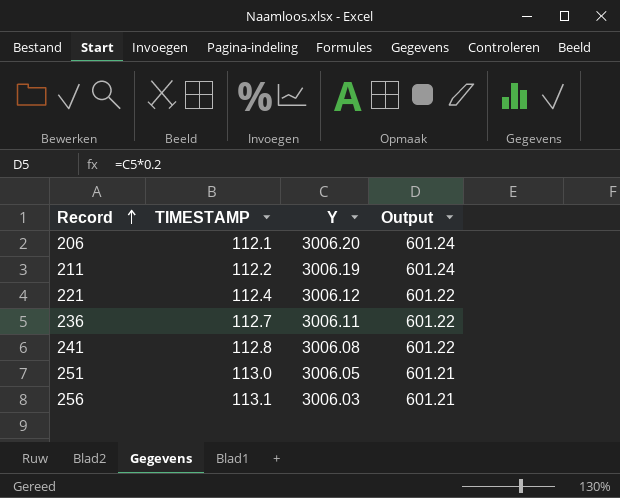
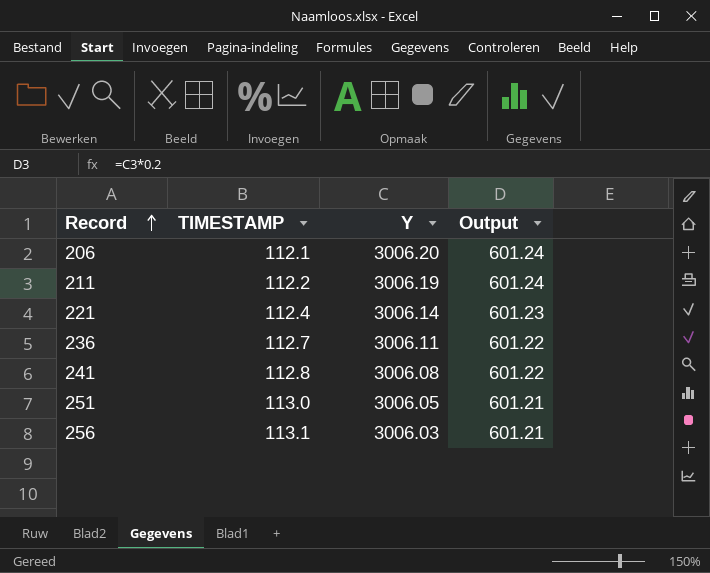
221 | Y: 3006.12 -> 3006.14
221 | Output: 601.22 -> 601.23

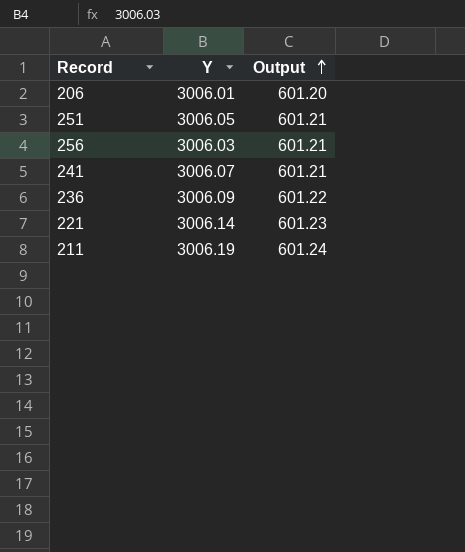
row order: Record ascending -> Output ascending
column TIMESTAMP | position: 2 -> none
206 | Y: 3006.20 -> 3006.01
206 | Output: 601.24 -> 601.20
241 | Y: 3006.08 -> 3006.07
241 | Output: 601.22 -> 601.21
236 | Y: 3006.11 -> 3006.09

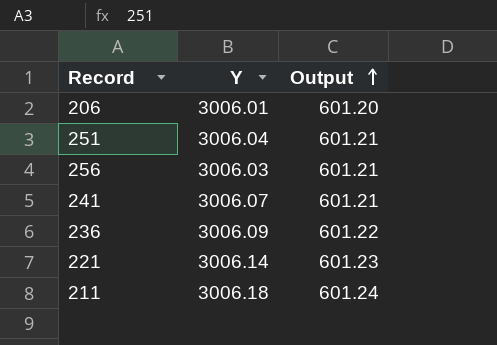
251 | Y: 3006.05 -> 3006.04
211 | Y: 3006.19 -> 3006.18

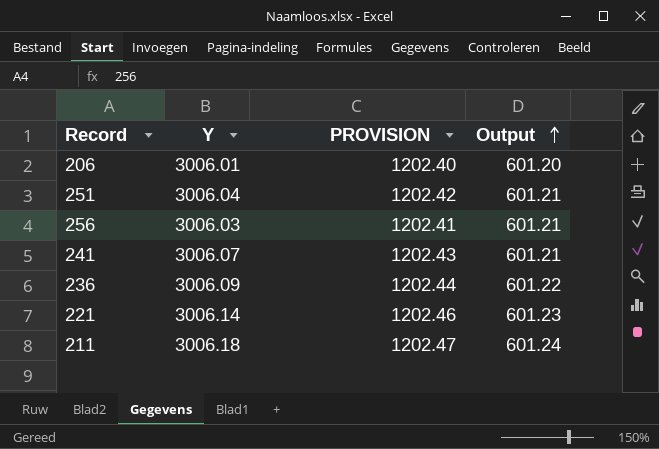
column PROVISION | formula: none -> [Y] * 0.4

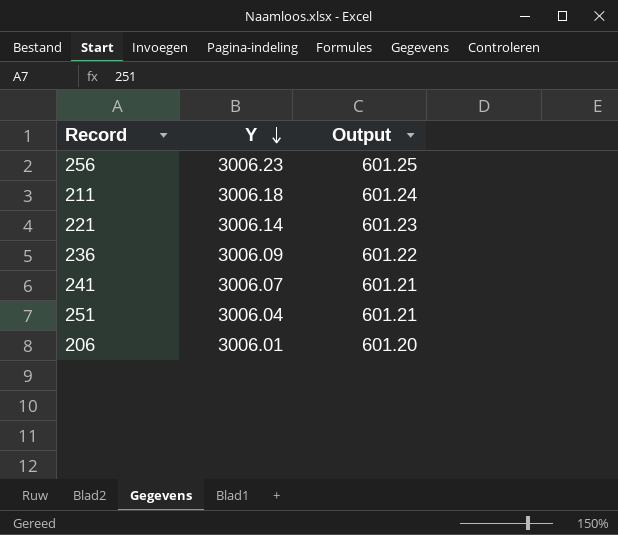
row order: Output ascending -> Y descending
column PROVISION | formula: [Y] * 0.4 -> none
256 | Y: 3006.03 -> 3006.23
256 | Output: 601.21 -> 601.25

